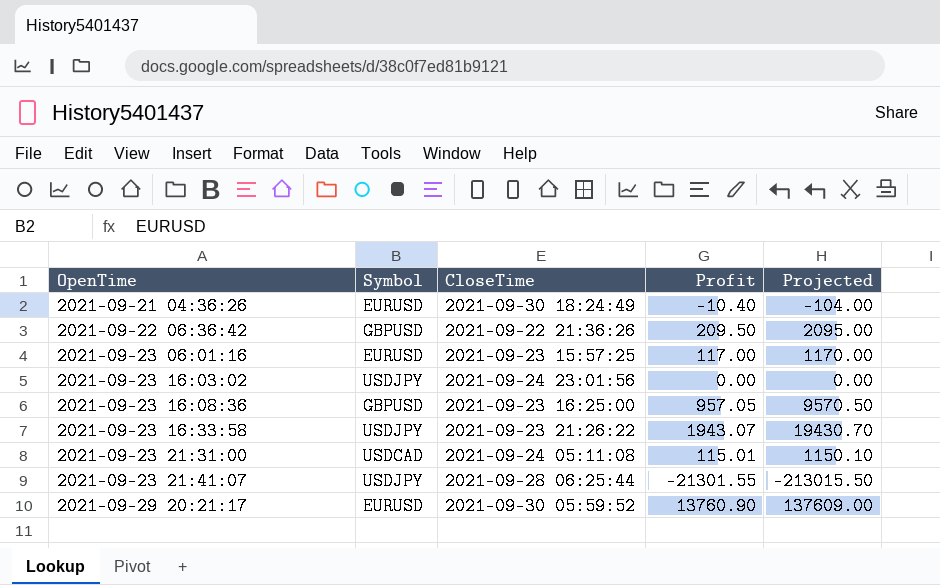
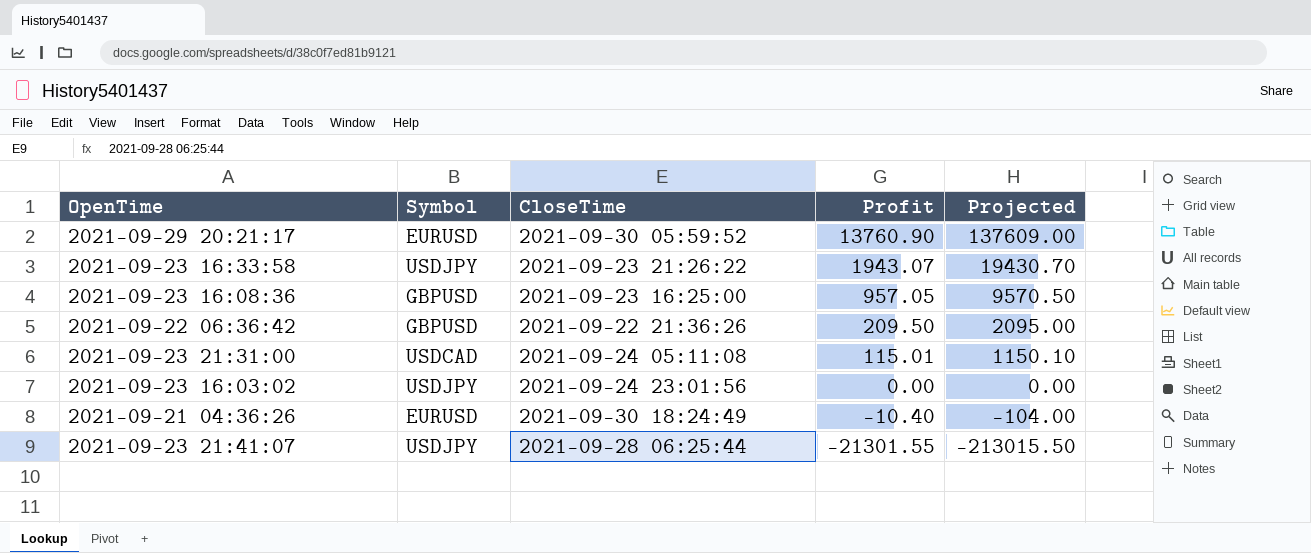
row order: OpenTime ascending -> Profit descending
row 2021-09-23 06:01:16: EURUSD | 2021-09-23 15:57:25 | 117.00 | 1170.00 -> none

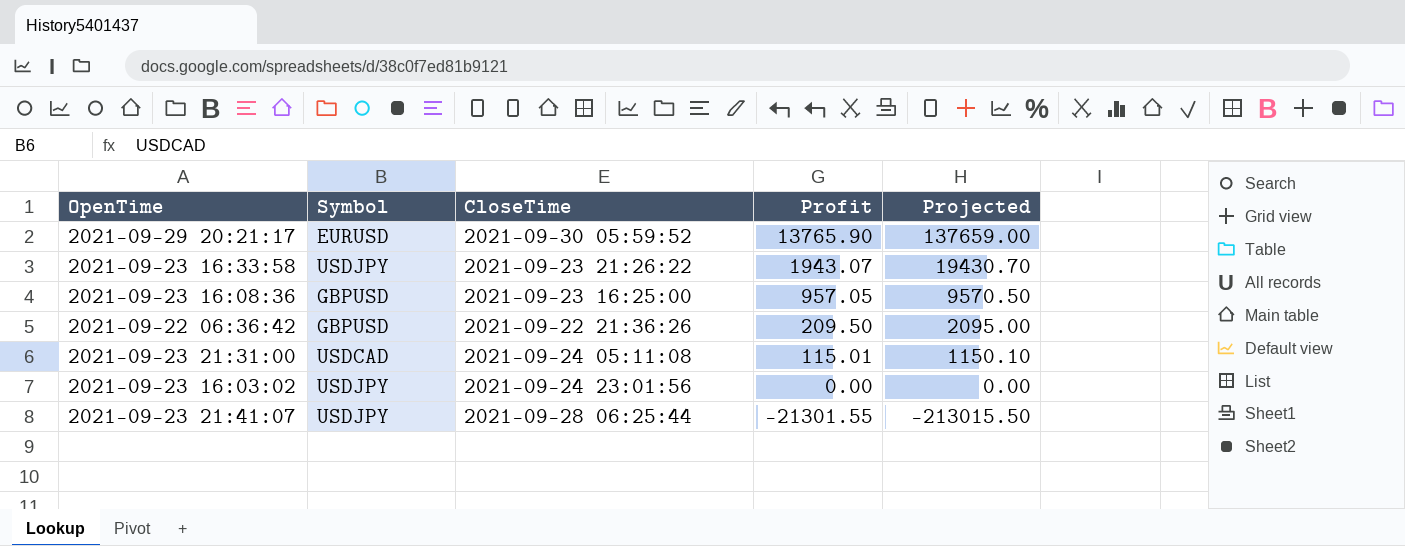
row 2021-09-21 04:36:26: EURUSD | 2021-09-30 18:24:49 | -10.40 | -104.00 -> none
2021-09-29 20:21:17 | Profit: 13760.90 -> 13765.90
2021-09-29 20:21:17 | Projected: 137609.00 -> 137659.00

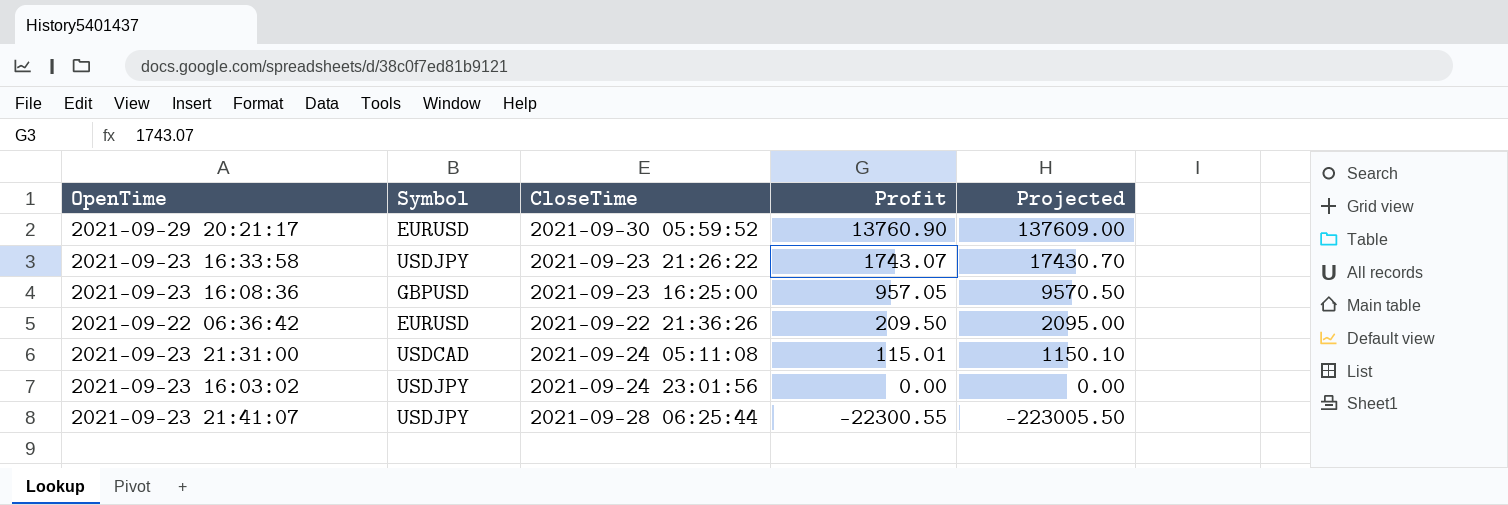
2021-09-29 20:21:17 | Profit: 13765.90 -> 13760.90
2021-09-29 20:21:17 | Projected: 137659.00 -> 137609.00
2021-09-23 16:33:58 | Profit: 1943.07 -> 1743.07
2021-09-23 16:33:58 | Projected: 19430.70 -> 17430.70
2021-09-22 06:36:42 | Symbol: GBPUSD -> EURUSD
2021-09-23 21:41:07 | Profit: -21301.55 -> -22300.55
2021-09-23 21:41:07 | Projected: -213015.50 -> -223005.50

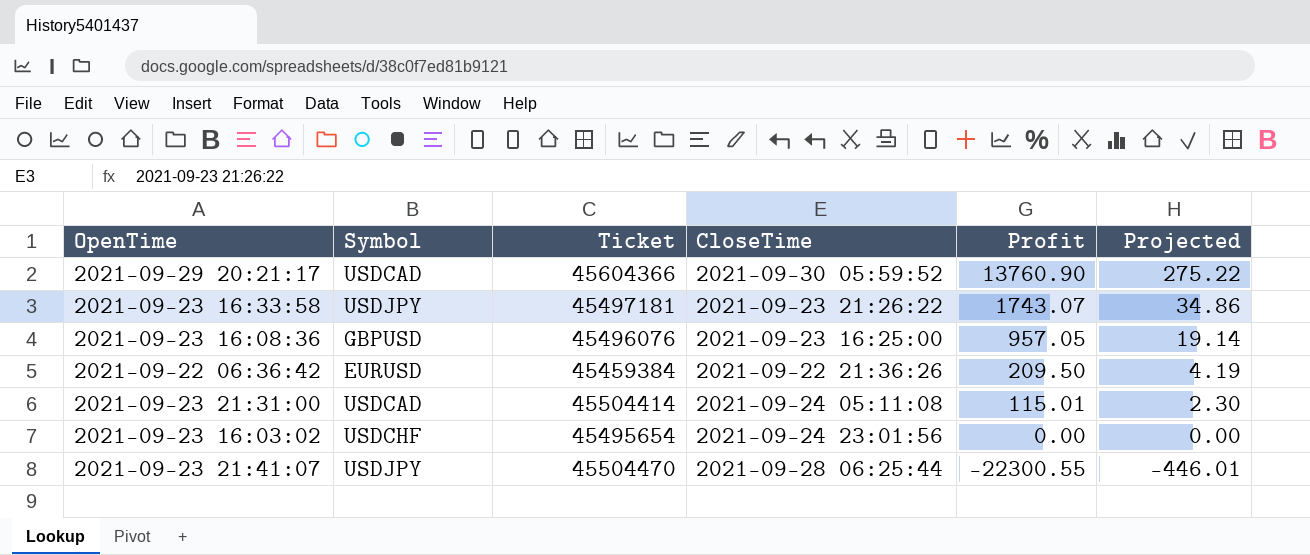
column Ticket | position: none -> 3
column Projected | formula: [Profit] * 10 -> [Profit] * 0.02
2021-09-29 20:21:17 | Symbol: EURUSD -> USDCAD
2021-09-23 16:03:02 | Symbol: USDJPY -> USDCHF

